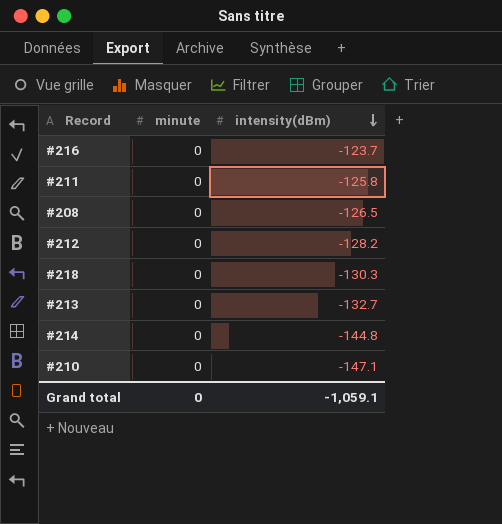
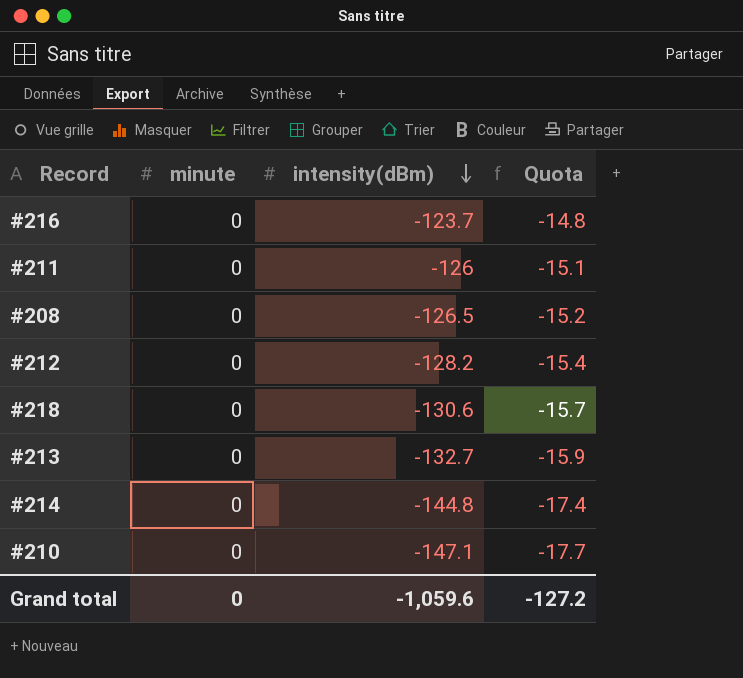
column Quota | formula: none -> [intensity(dBm)] * 0.12
#211 | intensity(dBm): -125.8 -> -126
#218 | intensity(dBm): -130.3 -> -130.6
Grand total | intensity(dBm): -1,059.1 -> -1,059.6

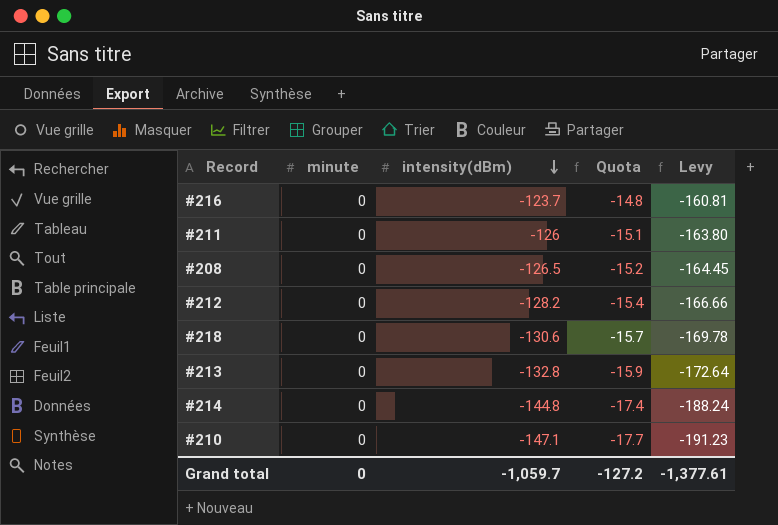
column Levy | formula: none -> [intensity(dBm)] * 1.3
#213 | intensity(dBm): -132.7 -> -132.8
Grand total | intensity(dBm): -1,059.6 -> -1,059.7

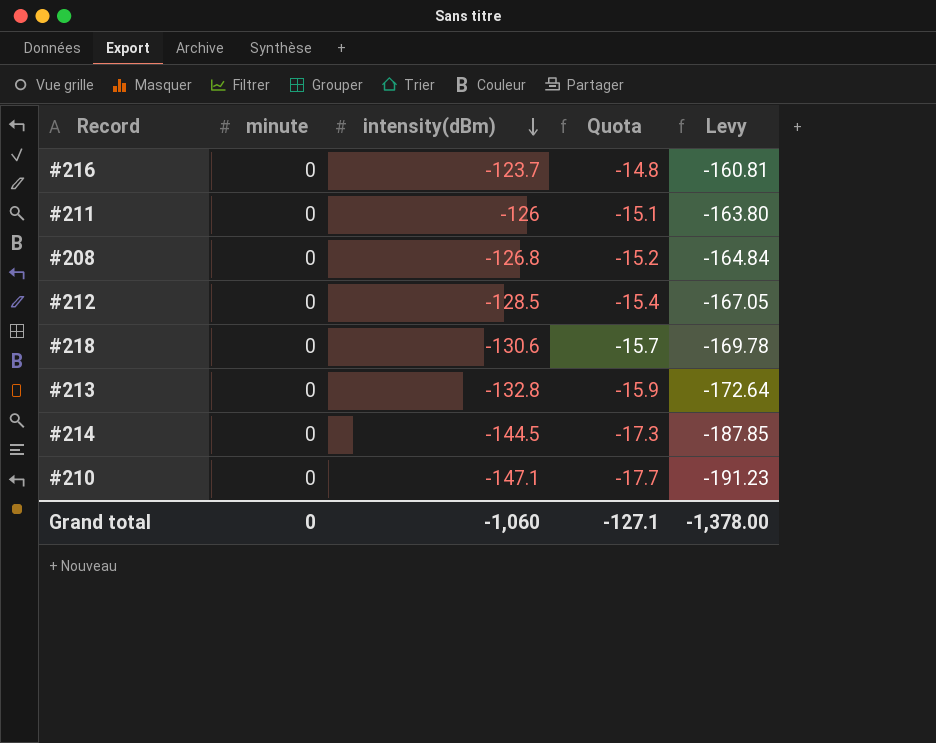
#208 | intensity(dBm): -126.5 -> -126.8
#208 | Levy: -164.45 -> -164.84
#212 | intensity(dBm): -128.2 -> -128.5
#212 | Levy: -166.66 -> -167.05
#214 | intensity(dBm): -144.8 -> -144.5
#214 | Quota: -17.4 -> -17.3
#214 | Levy: -188.24 -> -187.85
Grand total | intensity(dBm): -1,059.7 -> -1,060
Grand total | Quota: -127.2 -> -127.1
Grand total | Levy: -1,377.61 -> -1,378.00

